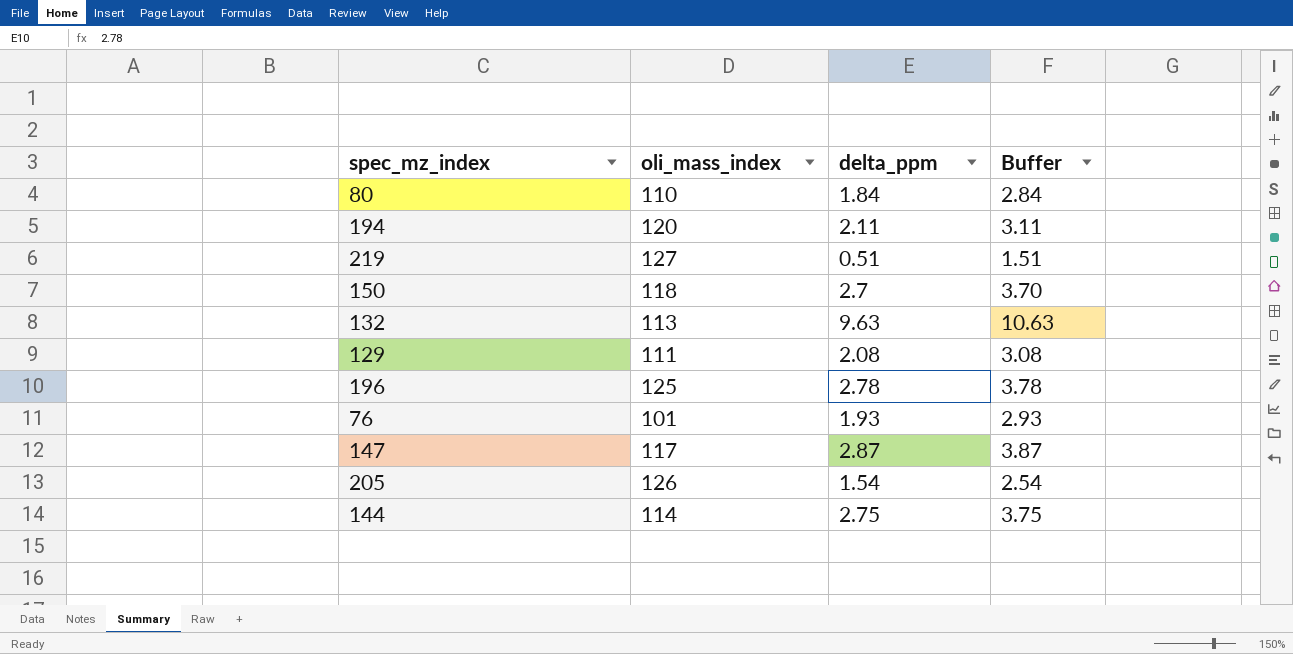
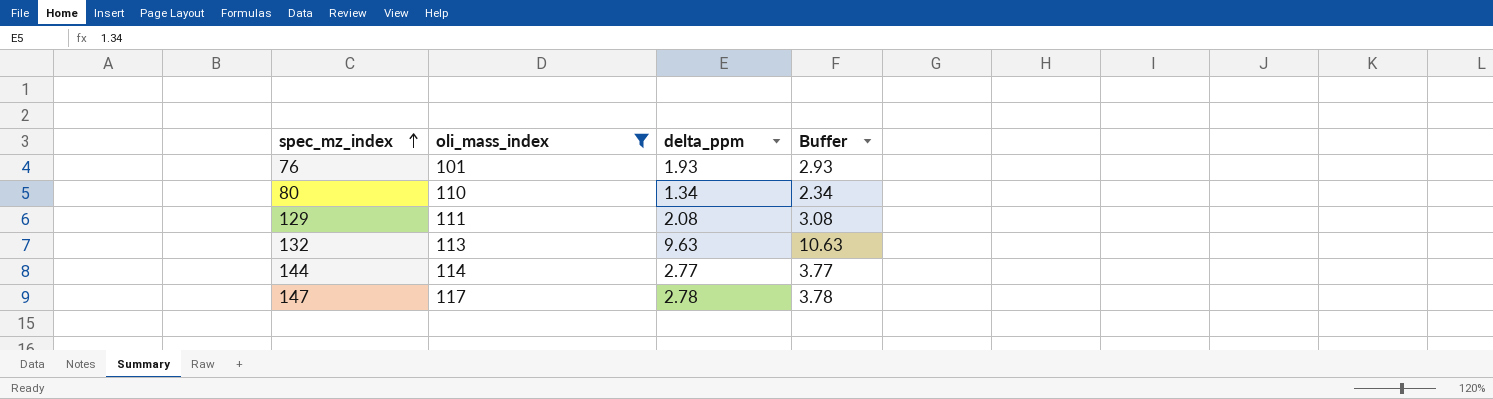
filter: none -> oli_mass_index <= 117
row order: none -> spec_mz_index ascending
80 | delta_ppm: 1.84 -> 1.34
80 | Buffer: 2.84 -> 2.34
144 | delta_ppm: 2.75 -> 2.77
144 | Buffer: 3.75 -> 3.77
147 | delta_ppm: 2.87 -> 2.78
147 | Buffer: 3.87 -> 3.78

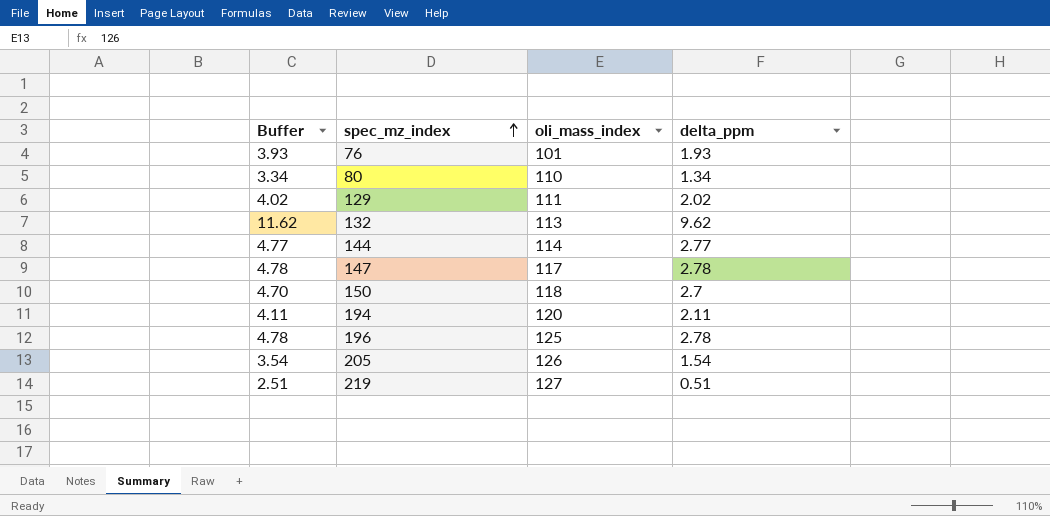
filter: oli_mass_index <= 117 -> none
column Buffer | formula: [delta_ppm] + 1 -> [delta_ppm] + 2
column Buffer | position: 4 -> 1
129 | delta_ppm: 2.08 -> 2.02
132 | delta_ppm: 9.63 -> 9.62

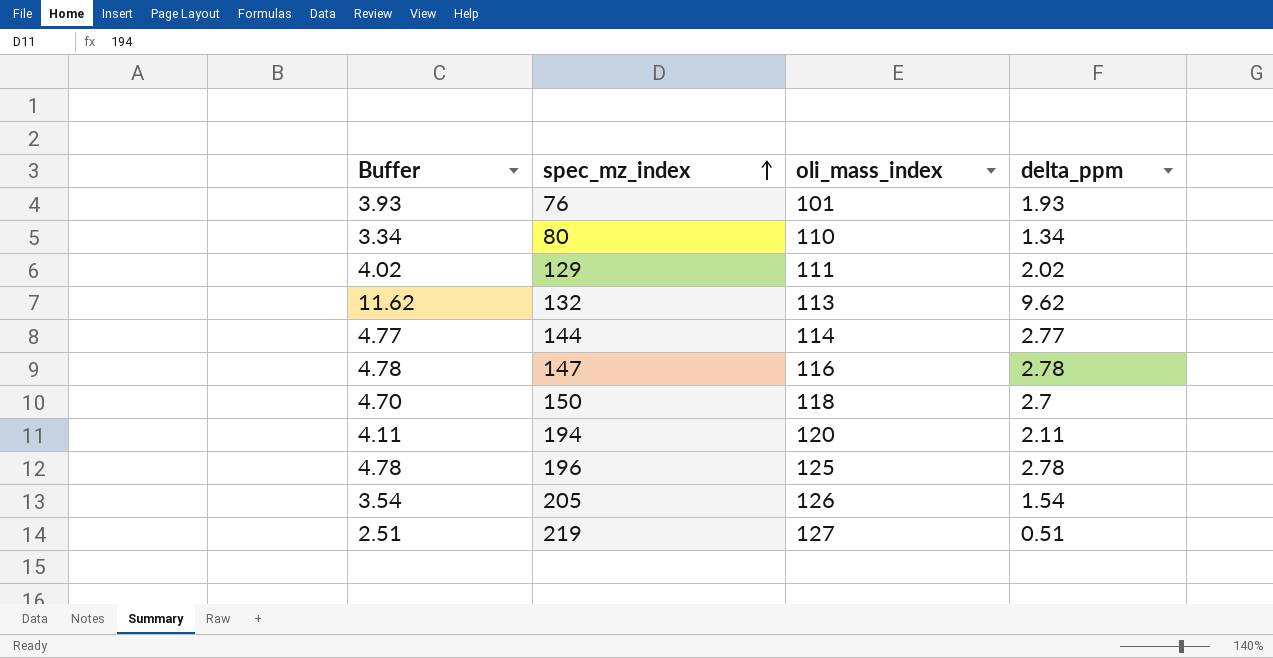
147 | oli_mass_index: 117 -> 116

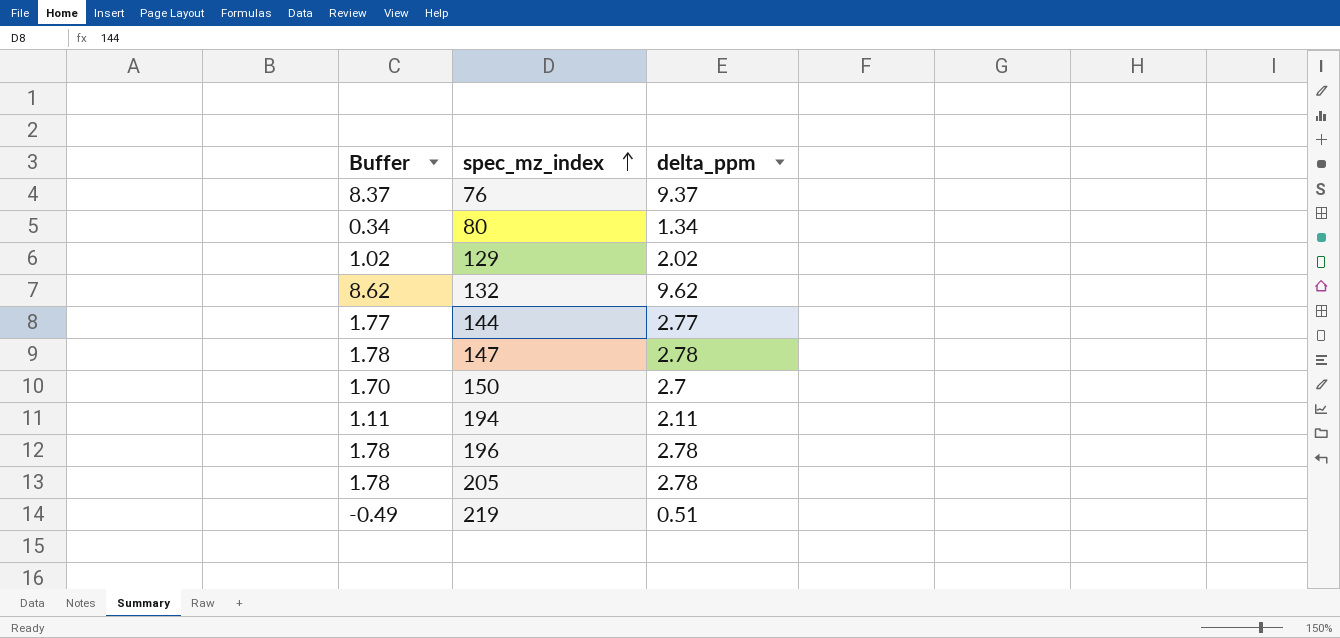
column oli_mass_index | position: 3 -> none
column Buffer | formula: [delta_ppm] + 2 -> [delta_ppm] - 1
76 | delta_ppm: 1.93 -> 9.37
205 | delta_ppm: 1.54 -> 2.78

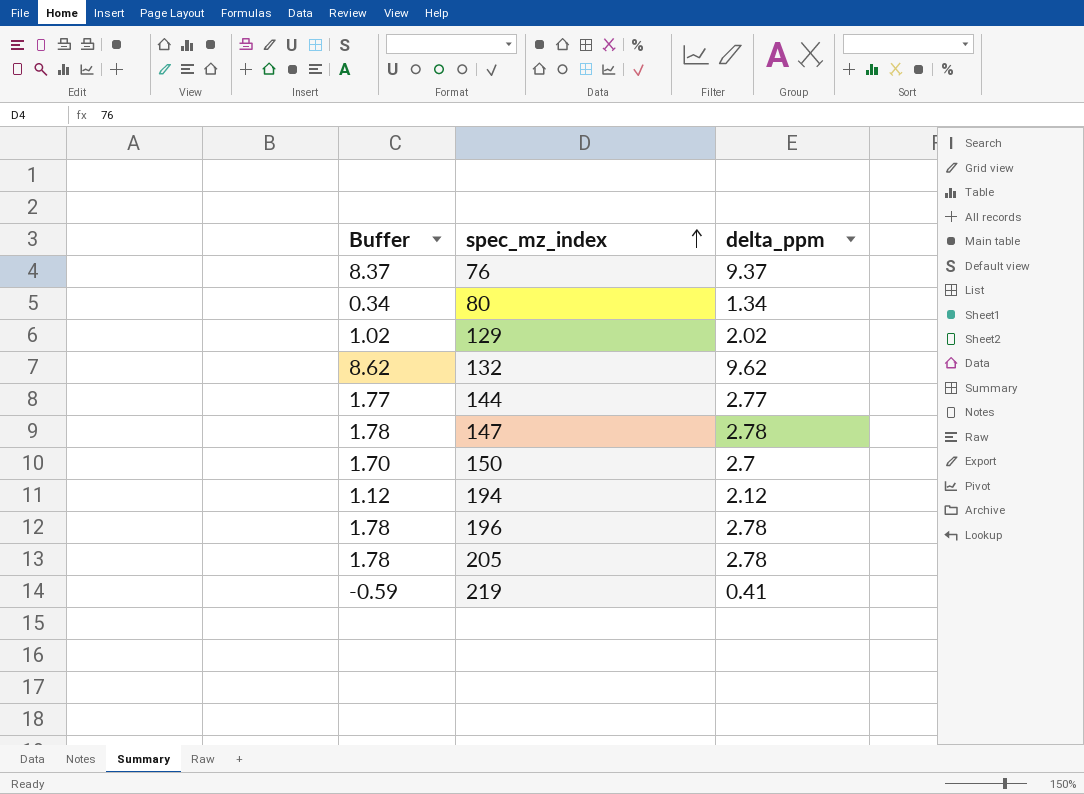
194 | Buffer: 1.11 -> 1.12
194 | delta_ppm: 2.11 -> 2.12
219 | Buffer: -0.49 -> -0.59
219 | delta_ppm: 0.51 -> 0.41

